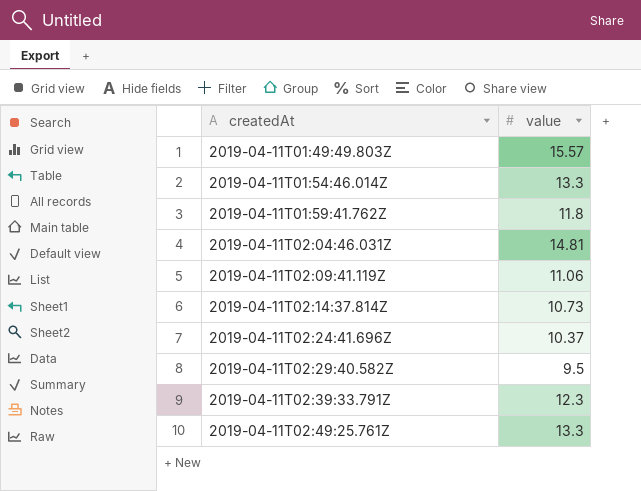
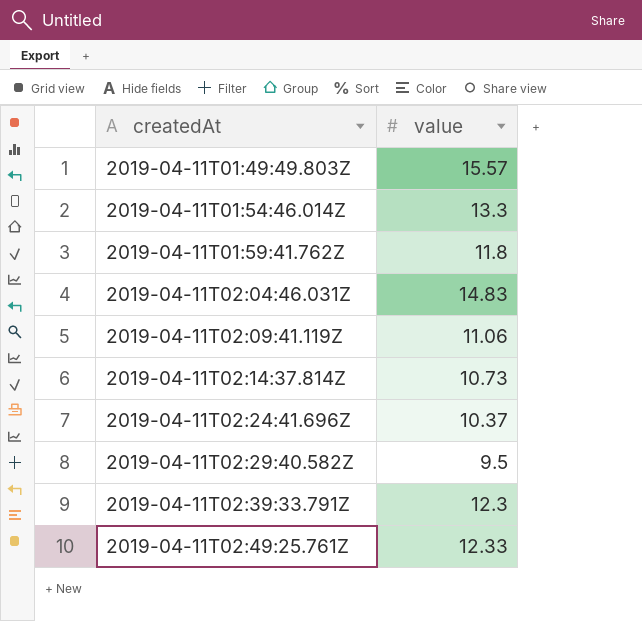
2019-04-11T02:04:46.031Z | value: 14.81 -> 14.83
2019-04-11T02:49:25.761Z | value: 13.3 -> 12.33

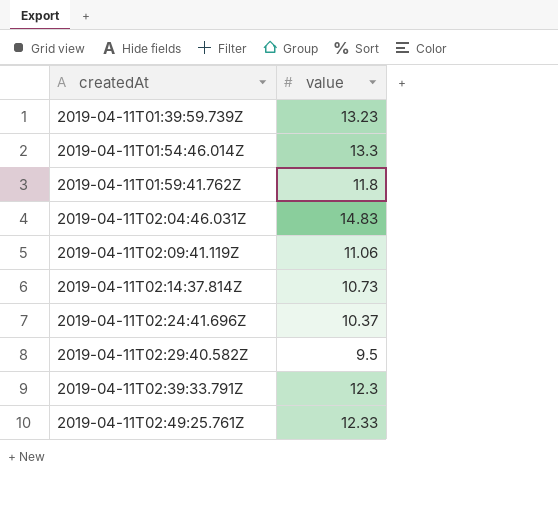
row 2019-04-11T01:49:49.803Z: 15.57 -> none
row 2019-04-11T01:39:59.739Z: none -> 13.23

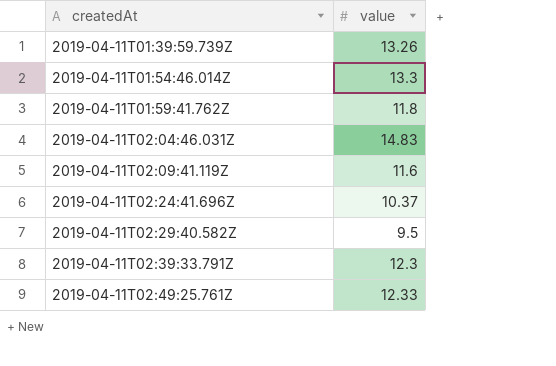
row 2019-04-11T02:14:37.814Z: 10.73 -> none
2019-04-11T01:39:59.739Z | value: 13.23 -> 13.26
2019-04-11T02:09:41.119Z | value: 11.06 -> 11.6

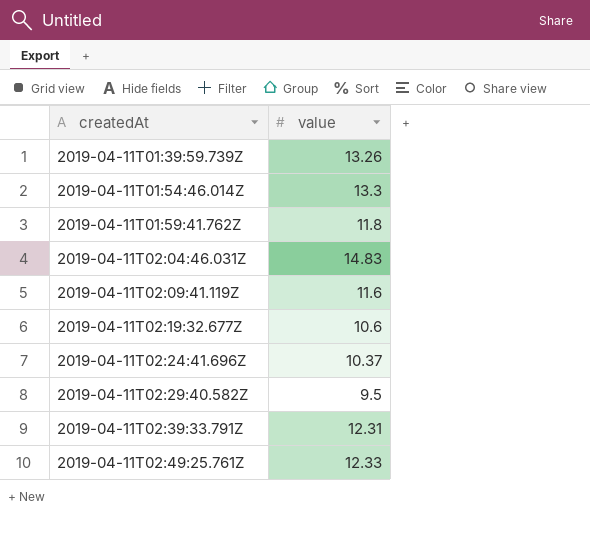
row 2019-04-11T02:19:32.677Z: none -> 10.6
2019-04-11T02:39:33.791Z | value: 12.3 -> 12.31

